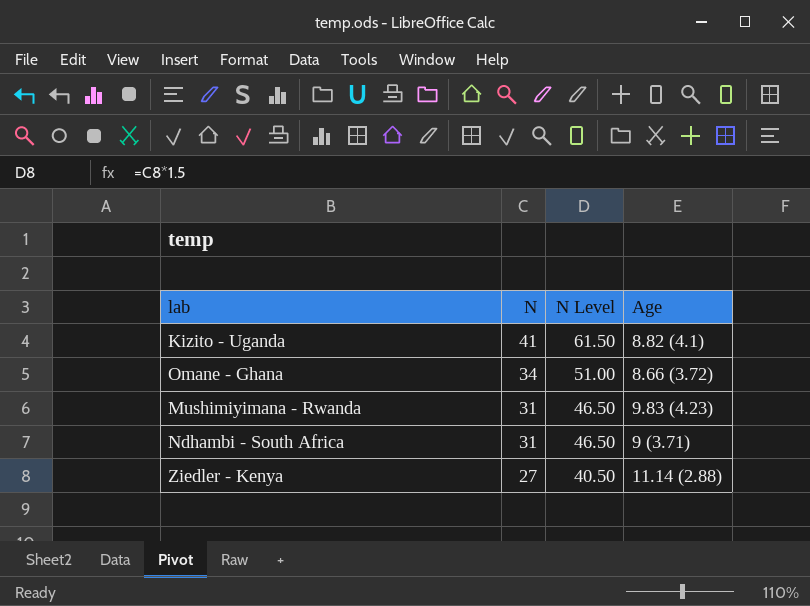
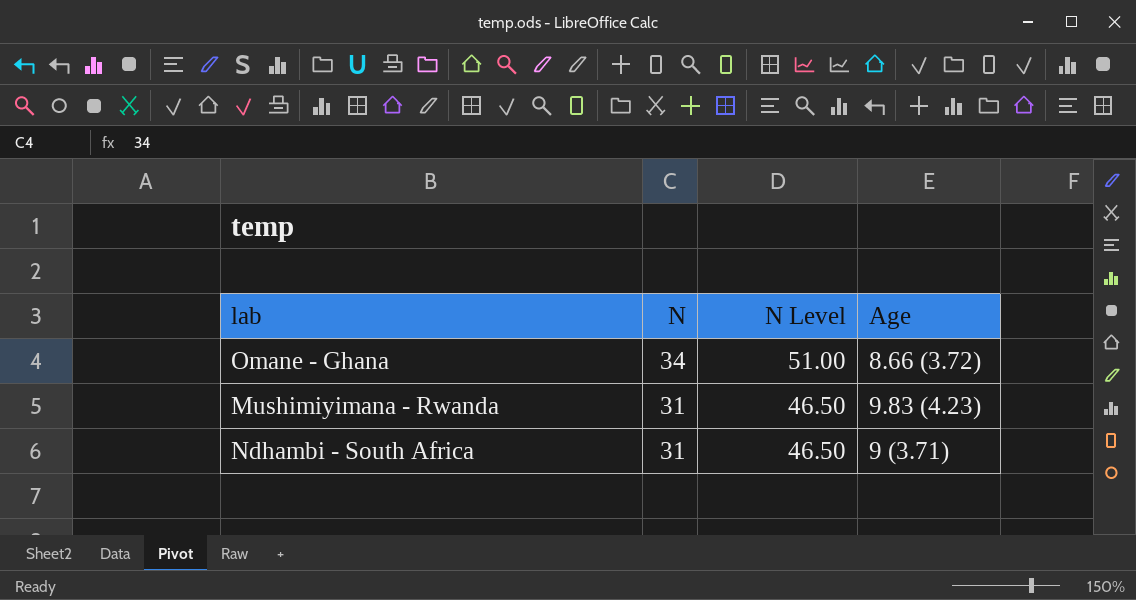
row Kizito - Uganda: 41 | 61.50 | 8.82 (4.1) -> none
row Ziedler - Kenya: 27 | 40.50 | 11.14 (2.88) -> none

